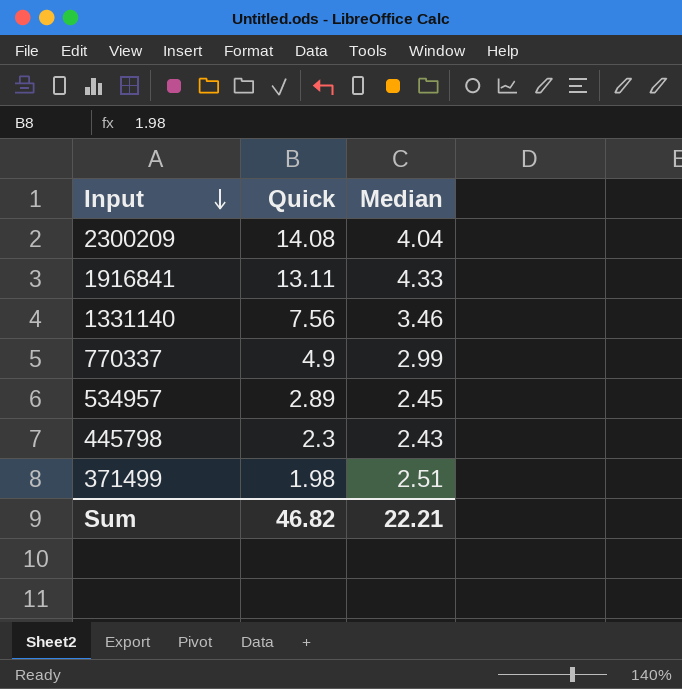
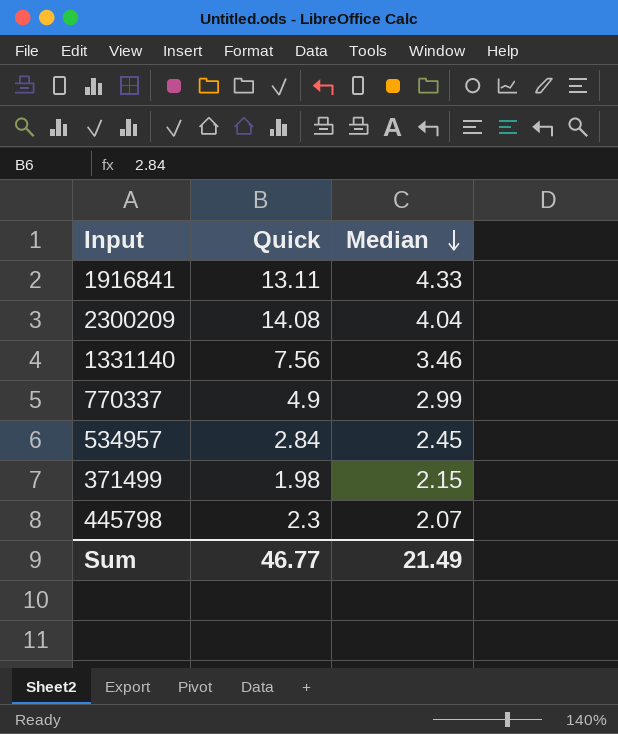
row order: Input descending -> Median descending
534957 | Quick: 2.89 -> 2.84
371499 | Median: 2.51 -> 2.15
445798 | Median: 2.43 -> 2.07
Sum | Quick: 46.82 -> 46.77
Sum | Median: 22.21 -> 21.49

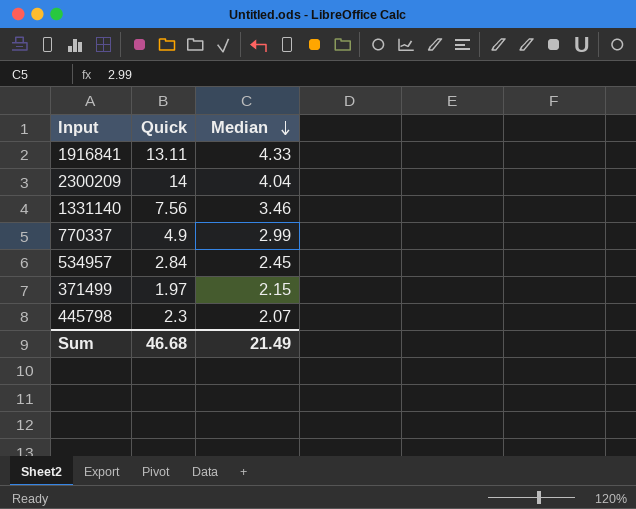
2300209 | Quick: 14.08 -> 14
371499 | Quick: 1.98 -> 1.97
Sum | Quick: 46.77 -> 46.68

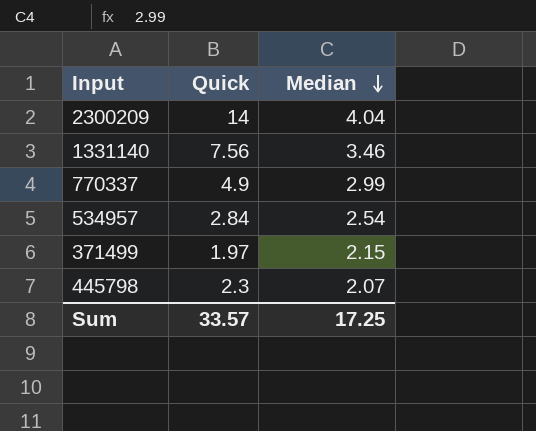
row 1916841: 13.11 | 4.33 -> none
534957 | Median: 2.45 -> 2.54
Sum | Quick: 46.68 -> 33.57
Sum | Median: 21.49 -> 17.25

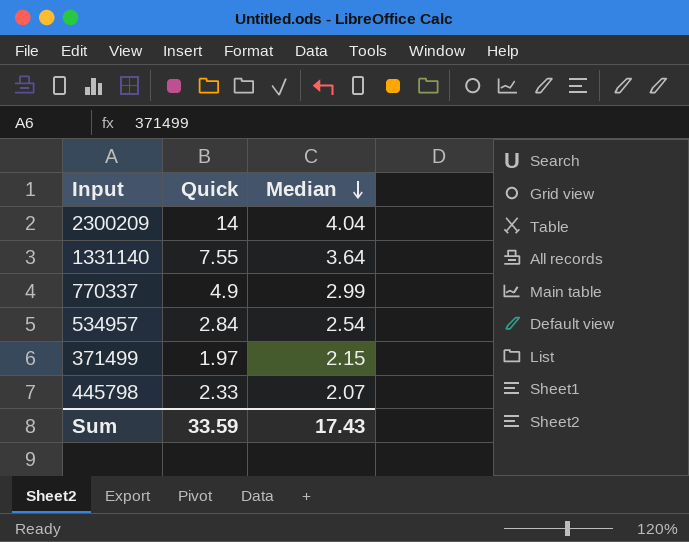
1331140 | Quick: 7.56 -> 7.55
1331140 | Median: 3.46 -> 3.64
445798 | Quick: 2.3 -> 2.33
Sum | Quick: 33.57 -> 33.59
Sum | Median: 17.25 -> 17.43

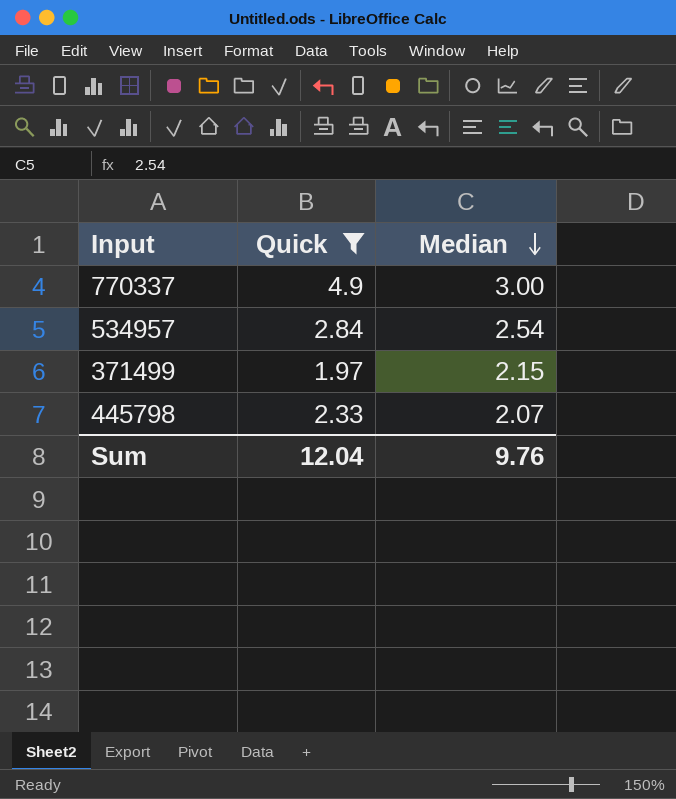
filter: none -> Quick <= 4.9
770337 | Median: 2.99 -> 3.00
Sum | Quick: 33.59 -> 12.04
Sum | Median: 17.43 -> 9.76

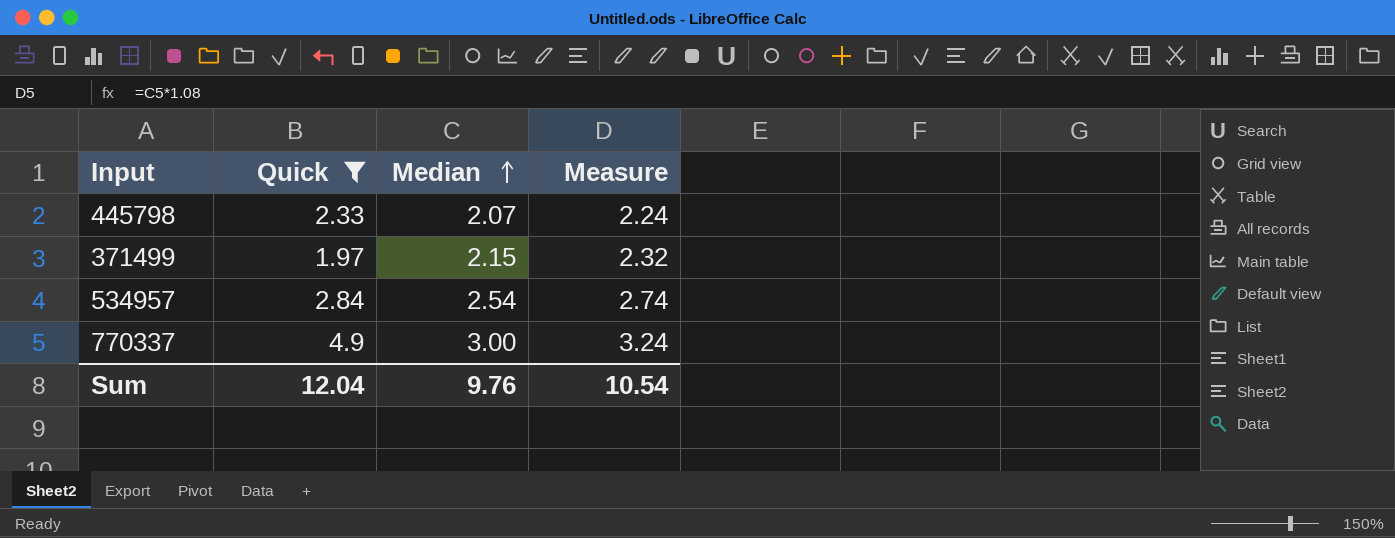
row order: Median descending -> Median ascending
column Measure | formula: none -> [Median] * 1.08

